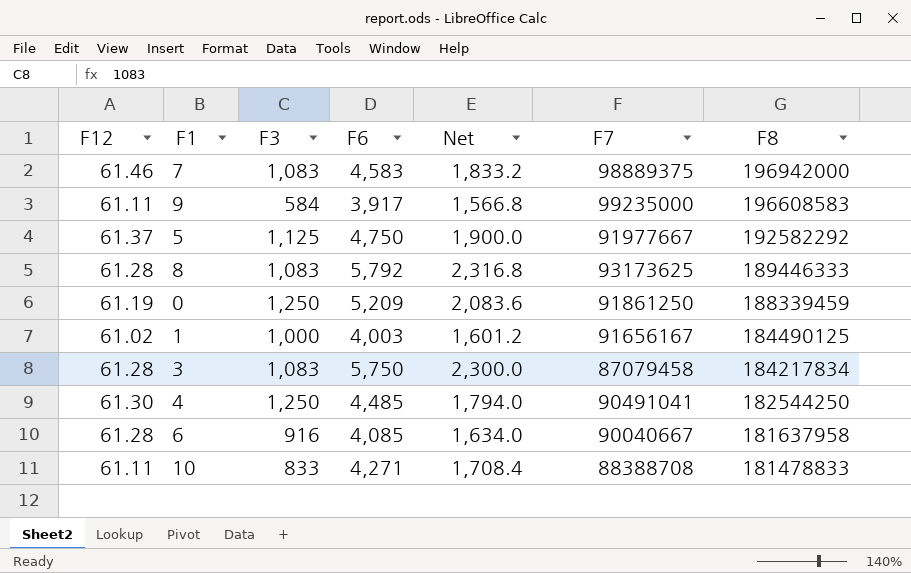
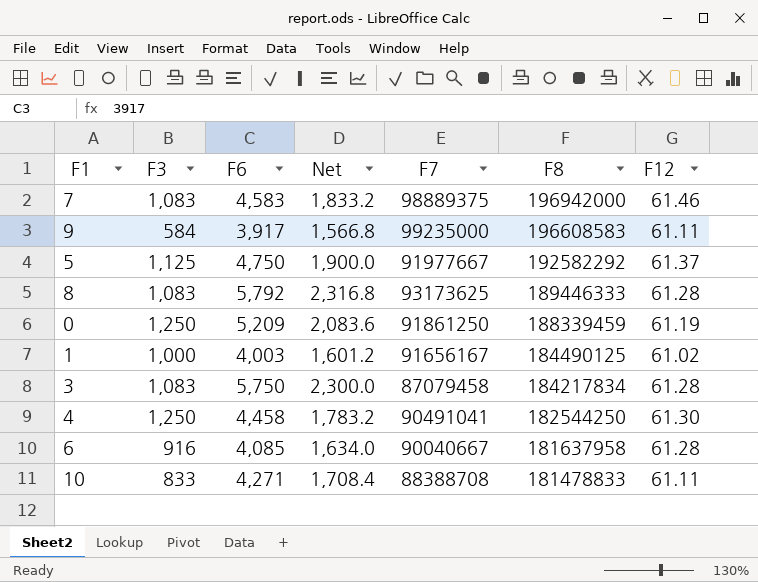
column F12 | position: 1 -> 7
4 | F6: 4,485 -> 4,458
4 | Net: 1,794.0 -> 1,783.2

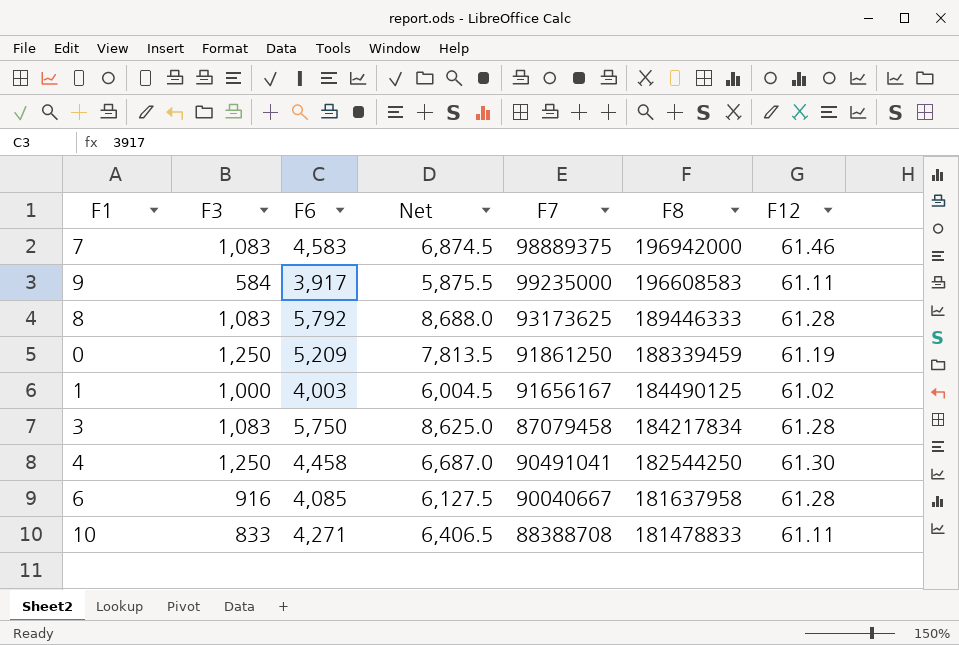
column Net | formula: [F6] * 0.4 -> [F6] * 1.5
row 5: 1,125 | 4,750 | 1,900.0 | 91977667 | 192582292 | 61.37 -> none

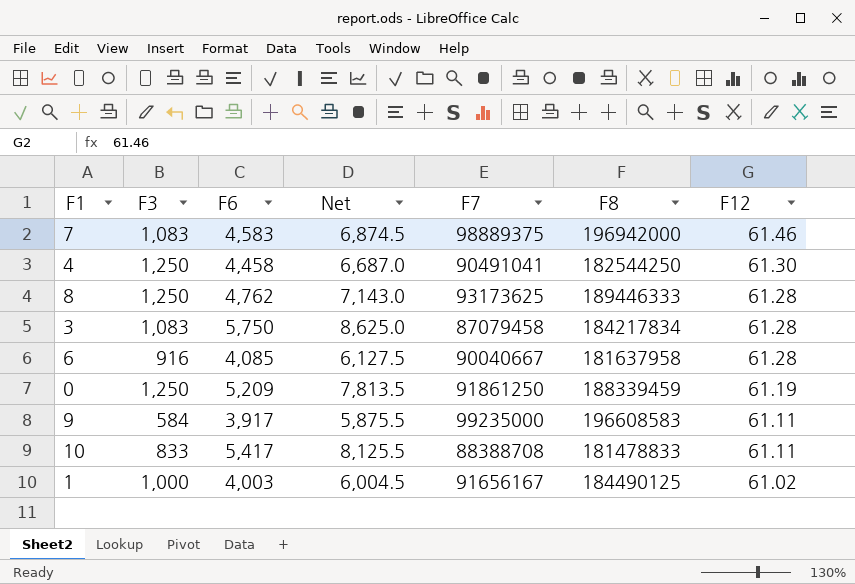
row order: F8 descending -> F12 descending
8 | F3: 1,083 -> 1,250
8 | F6: 5,792 -> 4,762
8 | Net: 8,688.0 -> 7,143.0
10 | F6: 4,271 -> 5,417
10 | Net: 6,406.5 -> 8,125.5

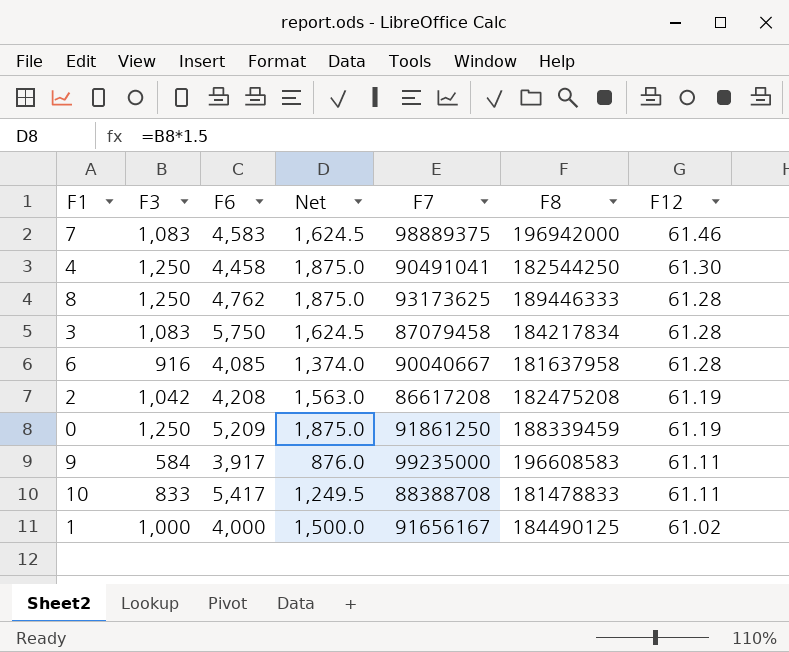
column Net | formula: [F6] * 1.5 -> [F3] * 1.5
row 2: none -> 1,042 | 4,208 | 1,563.0 | 86617208 | 182475208 | 61.19
1 | F6: 4,003 -> 4,000

